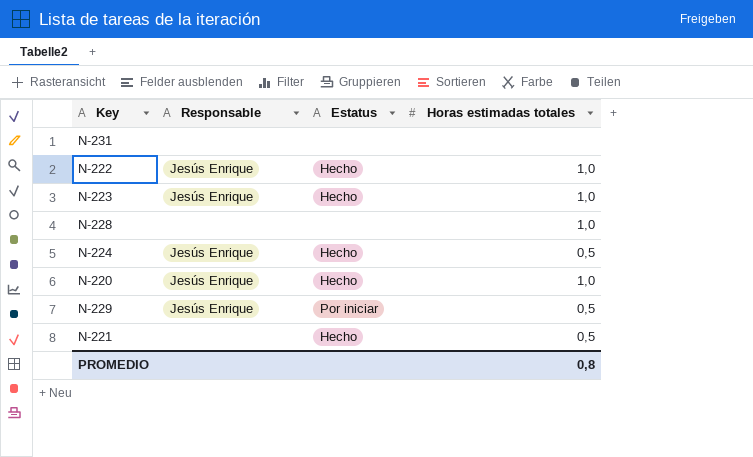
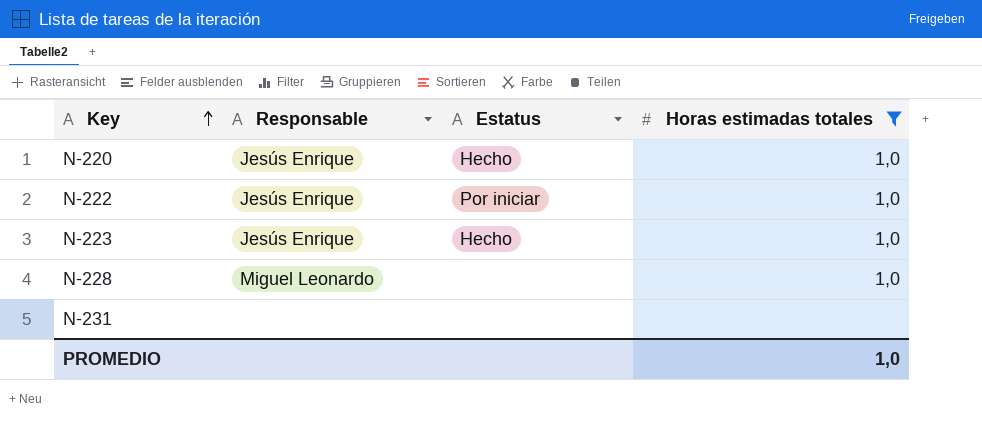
filter: none -> Horas estimadas totales != 0,5
row order: none -> Key ascending
N-222 | Estatus: Hecho -> Por iniciar
N-228 | Responsable: none -> Miguel Leonardo
PROMEDIO | Horas estimadas totales: 0,8 -> 1,0

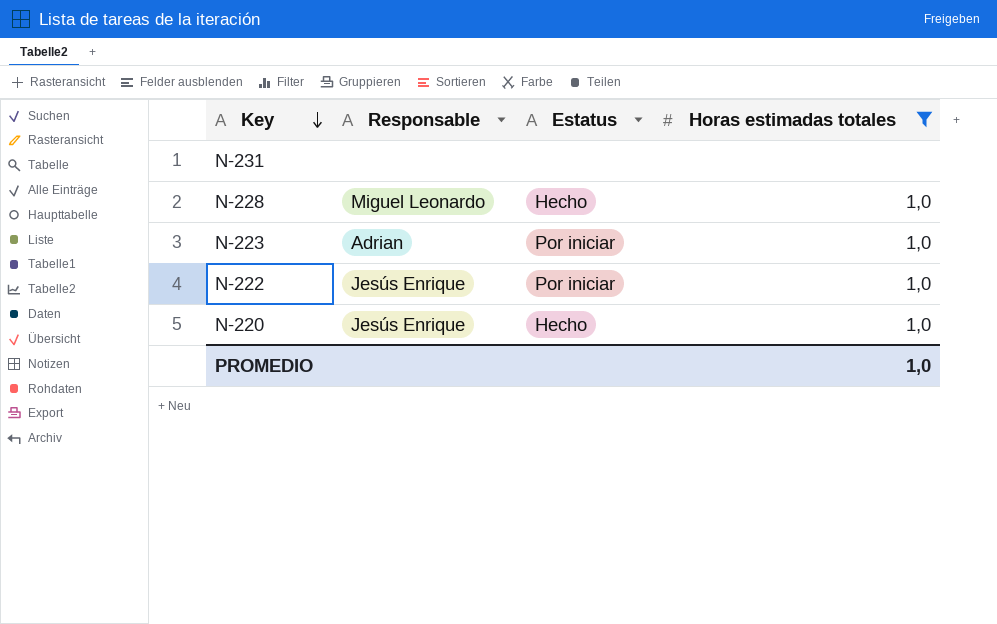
row order: Key ascending -> Key descending
N-228 | Estatus: none -> Hecho
N-223 | Responsable: Jesús Enrique -> Adrian
N-223 | Estatus: Hecho -> Por iniciar

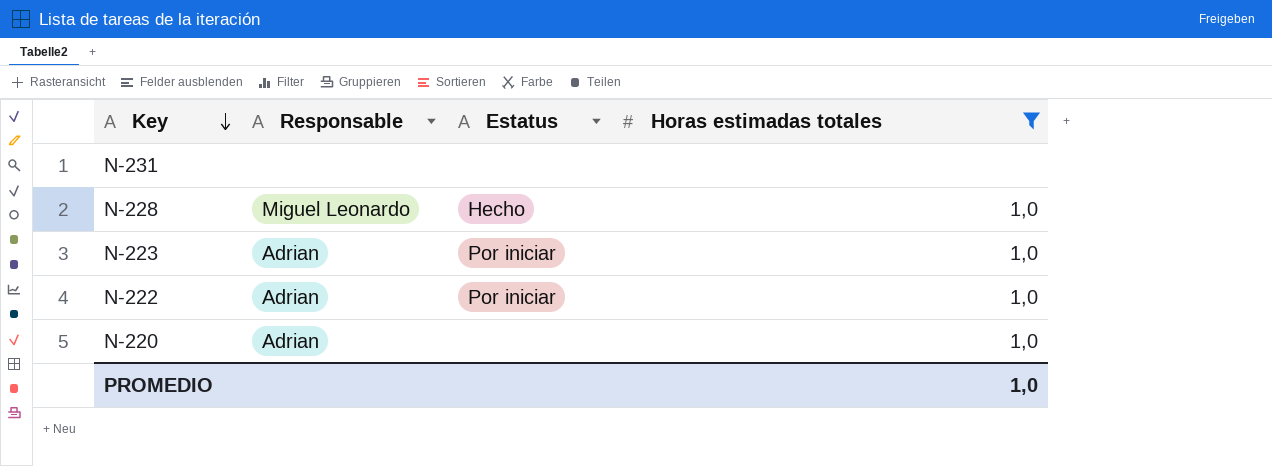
N-222 | Responsable: Jesús Enrique -> Adrian
N-220 | Responsable: Jesús Enrique -> Adrian
N-220 | Estatus: Hecho -> none

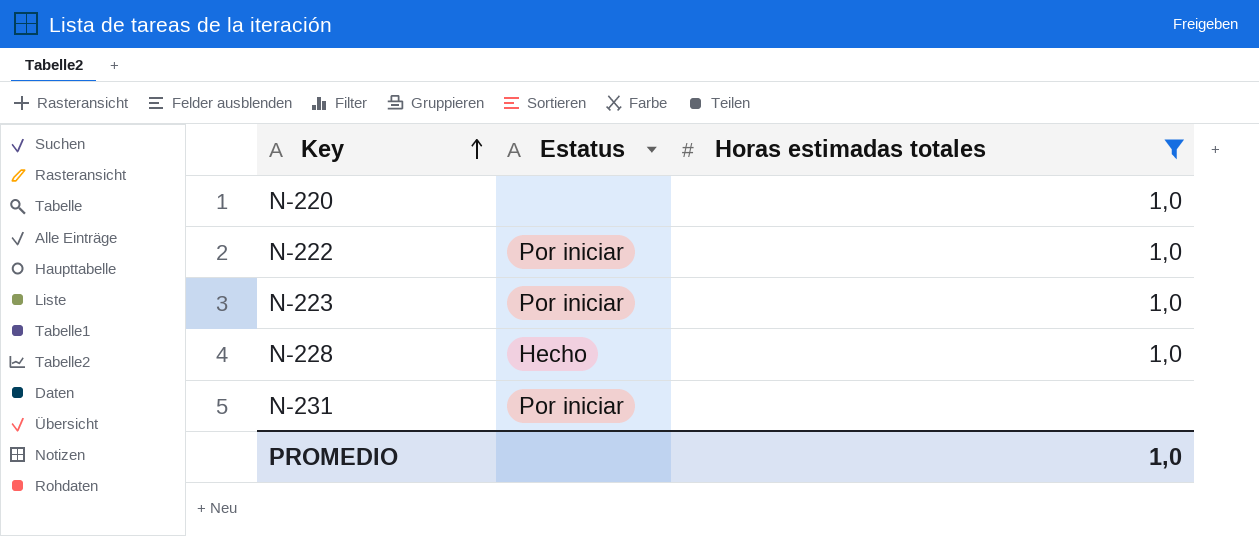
row order: Key descending -> Key ascending
column Responsable | position: 2 -> none
N-231 | Estatus: none -> Por iniciar

